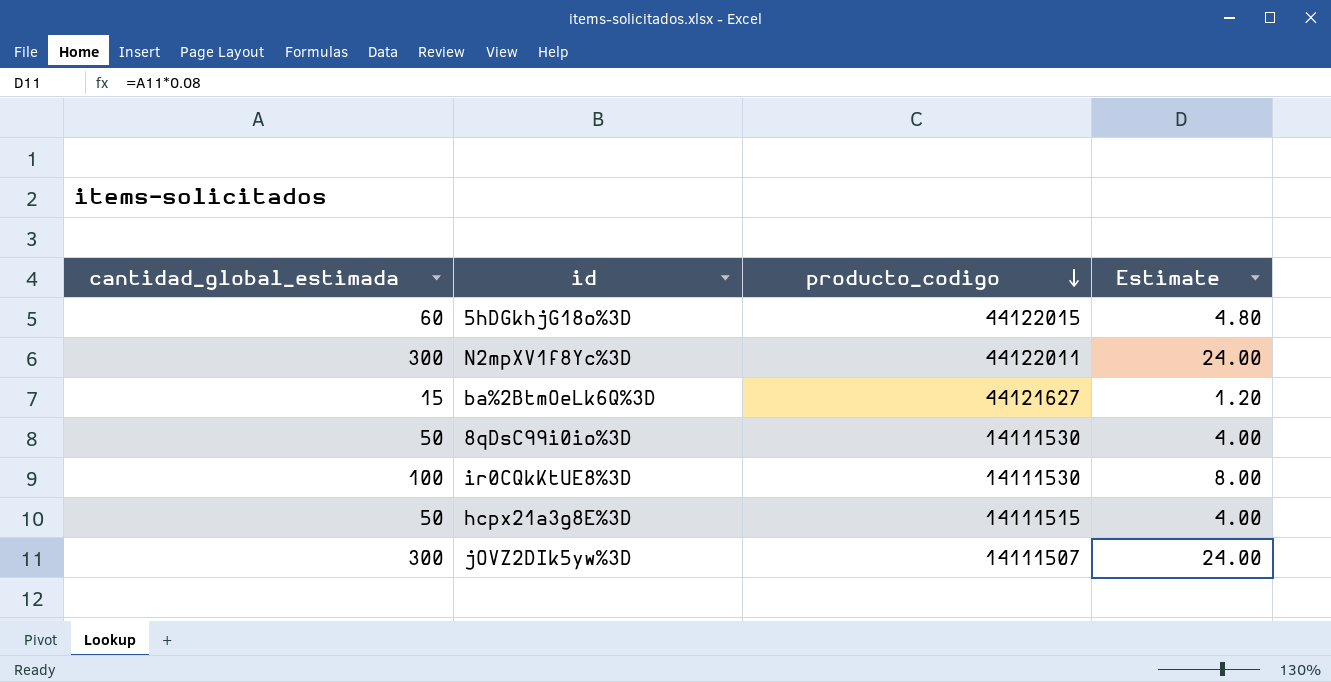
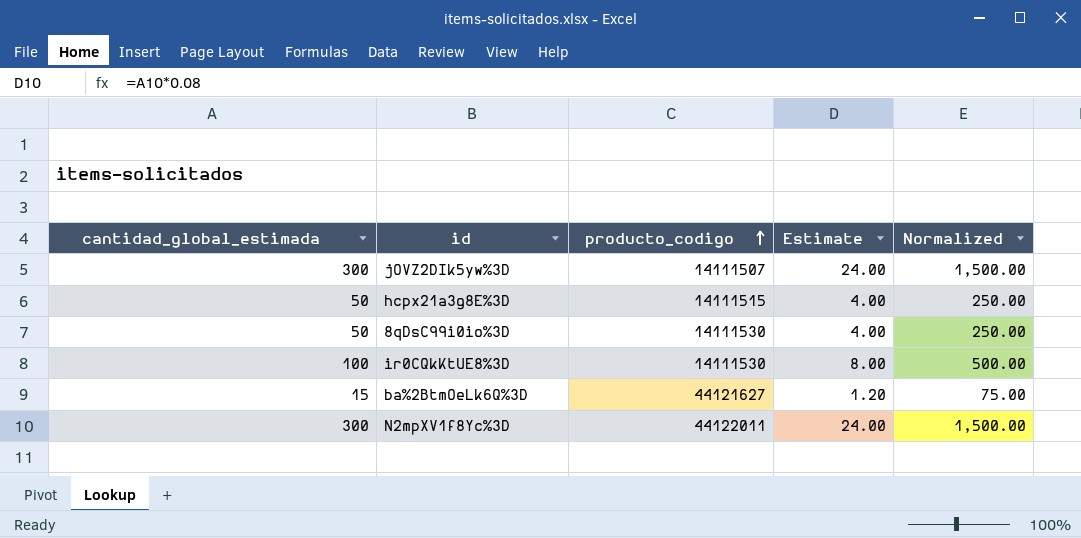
row order: producto_codigo descending -> producto_codigo ascending
column Normalized | formula: none -> [cantidad_global_estimada] * 5
row 5hDGkhjG18o%3D: 60 | 44122015 | 4.80 -> none

